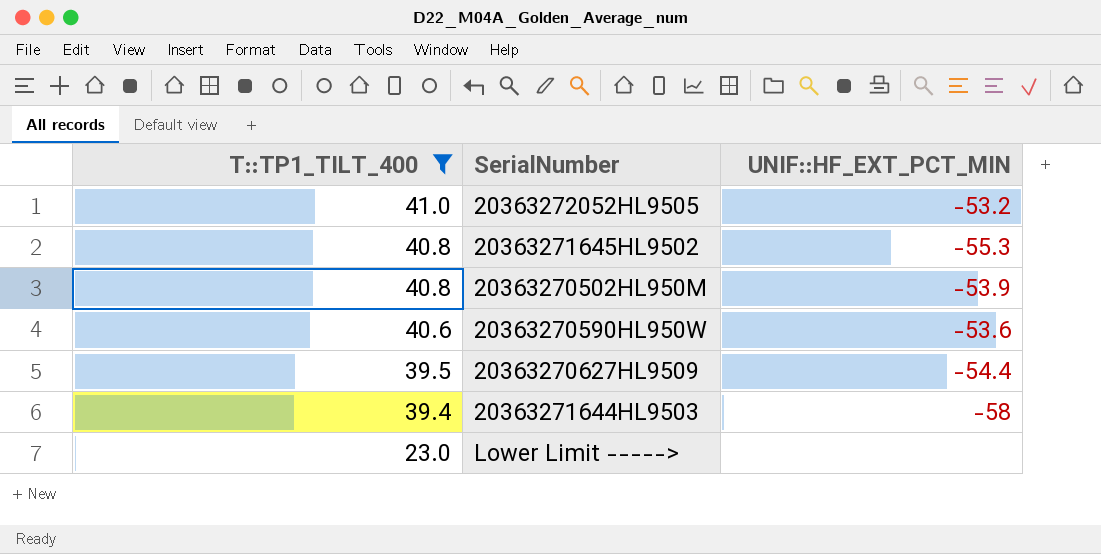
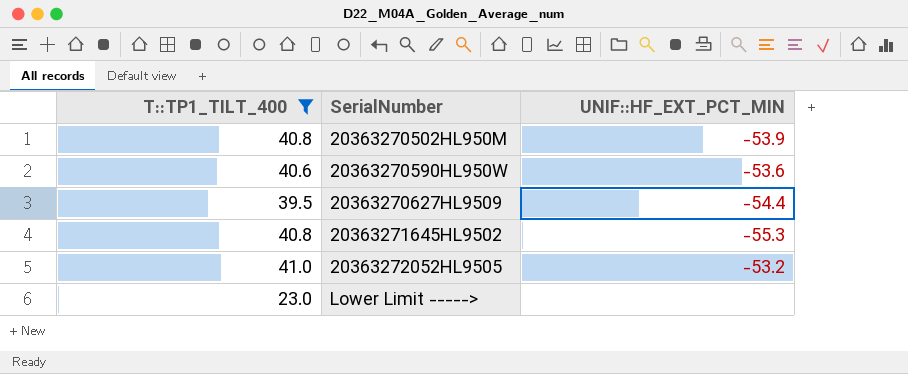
row order: T::TP1_TILT_400 descending -> SerialNumber ascending
row 20363271644HL9503: 39.4 | -58 -> none

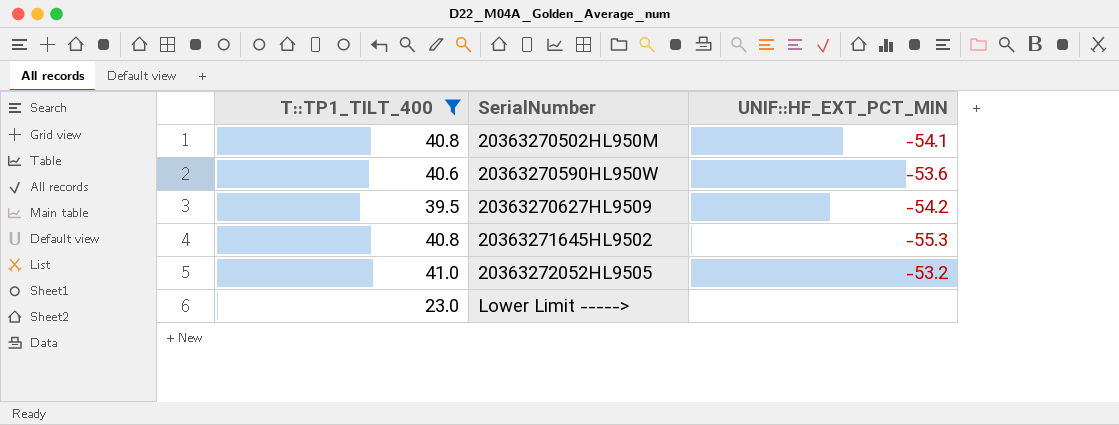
20363270502HL950M | UNIF::HF_EXT_PCT_MIN: -53.9 -> -54.1
20363270627HL9509 | UNIF::HF_EXT_PCT_MIN: -54.4 -> -54.2

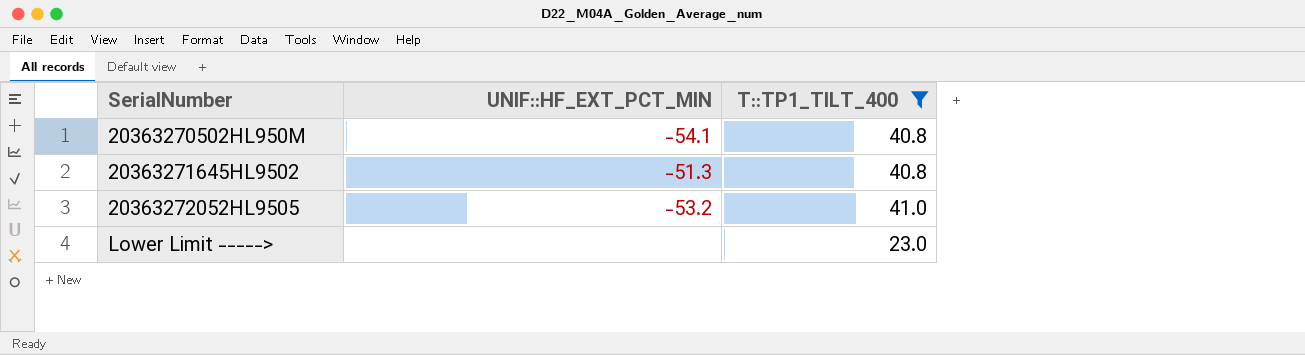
column T::TP1_TILT_400 | position: 1 -> 3
row 20363270590HL950W: 40.6 | -53.6 -> none
row 20363270627HL9509: 39.5 | -54.2 -> none
20363271645HL9502 | UNIF::HF_EXT_PCT_MIN: -55.3 -> -51.3

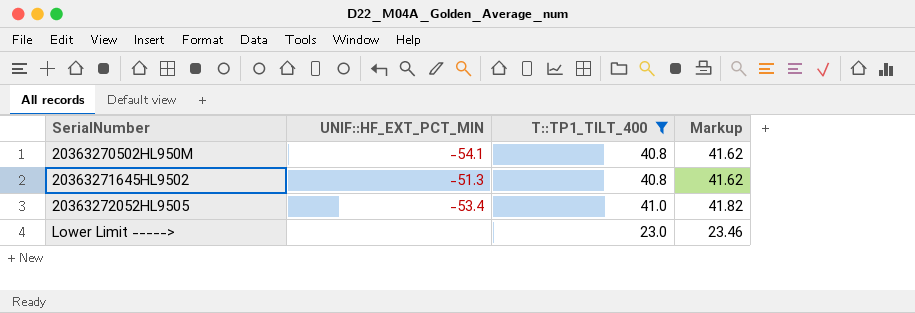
column Markup | formula: none -> [T::TP1_TILT_400] * 1.02
20363272052HL9505 | UNIF::HF_EXT_PCT_MIN: -53.2 -> -53.4

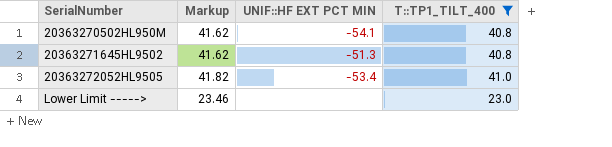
column Markup | position: 4 -> 2
column name: UNIF::HF_EXT_PCT_MIN -> UNIF::HF EXT PCT MIN

